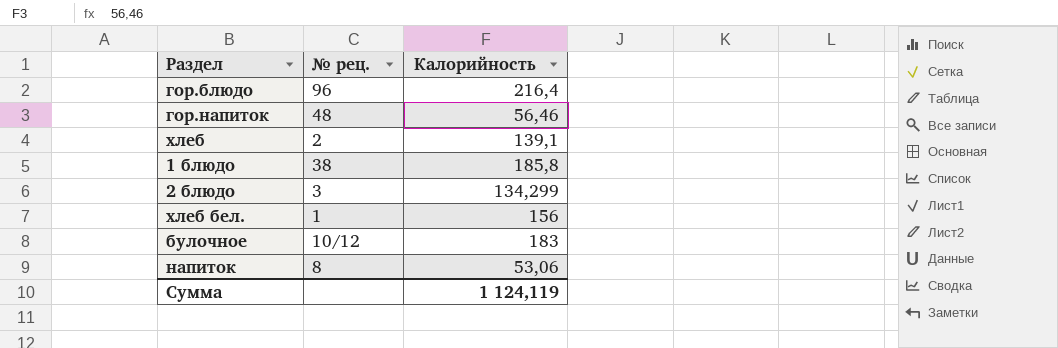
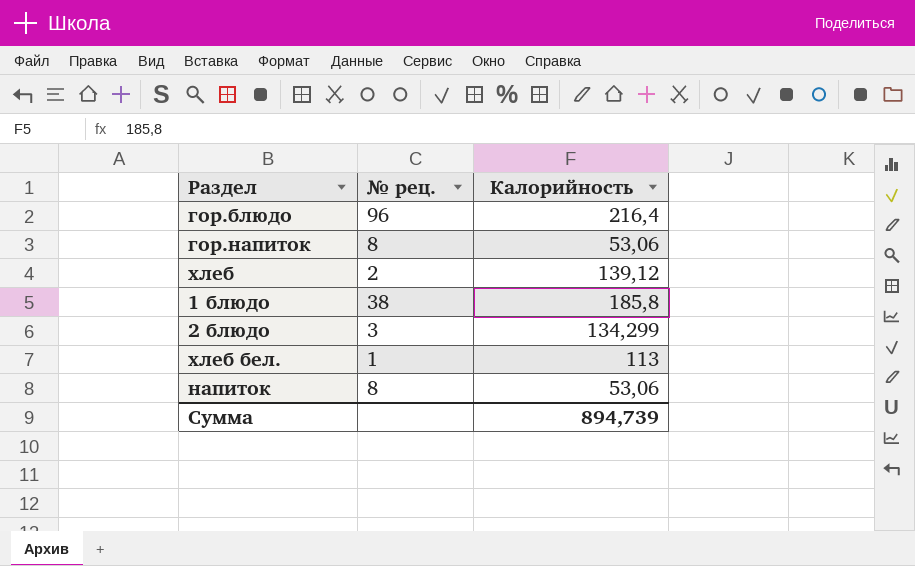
row булочное: 10/12 | 183 -> none
гор.напиток | № рец.: 48 -> 8
гор.напиток | Калорийность: 56,46 -> 53,06
хлеб | Калорийность: 139,1 -> 139,12
хлеб бел. | Калорийность: 156 -> 113
Сумма | Калорийность: 1 124,119 -> 894,739

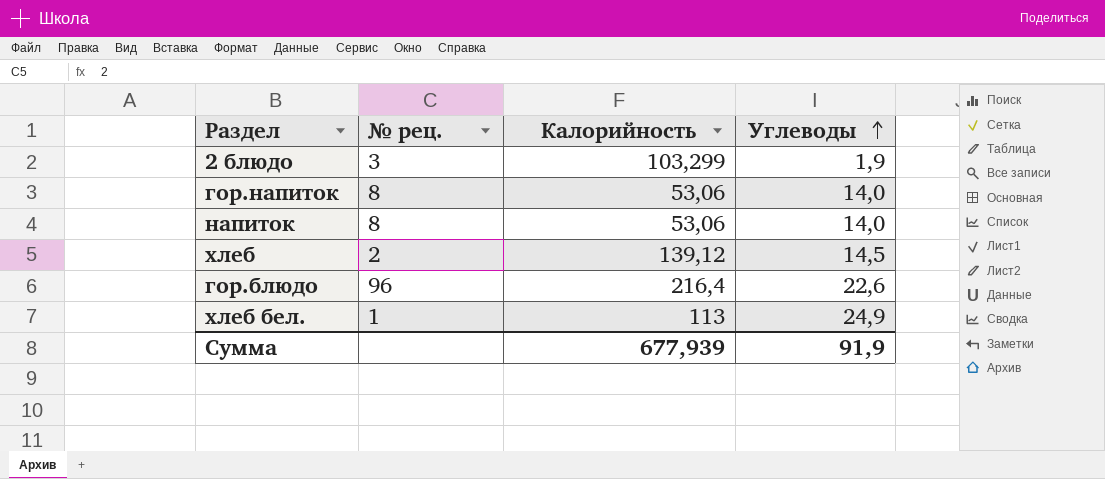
row order: none -> Углеводы ascending
column Углеводы | position: none -> 4
row 1 блюдо: 38 | 185,8 -> none
2 блюдо | Калорийность: 134,299 -> 103,299
Сумма | Калорийность: 894,739 -> 677,939

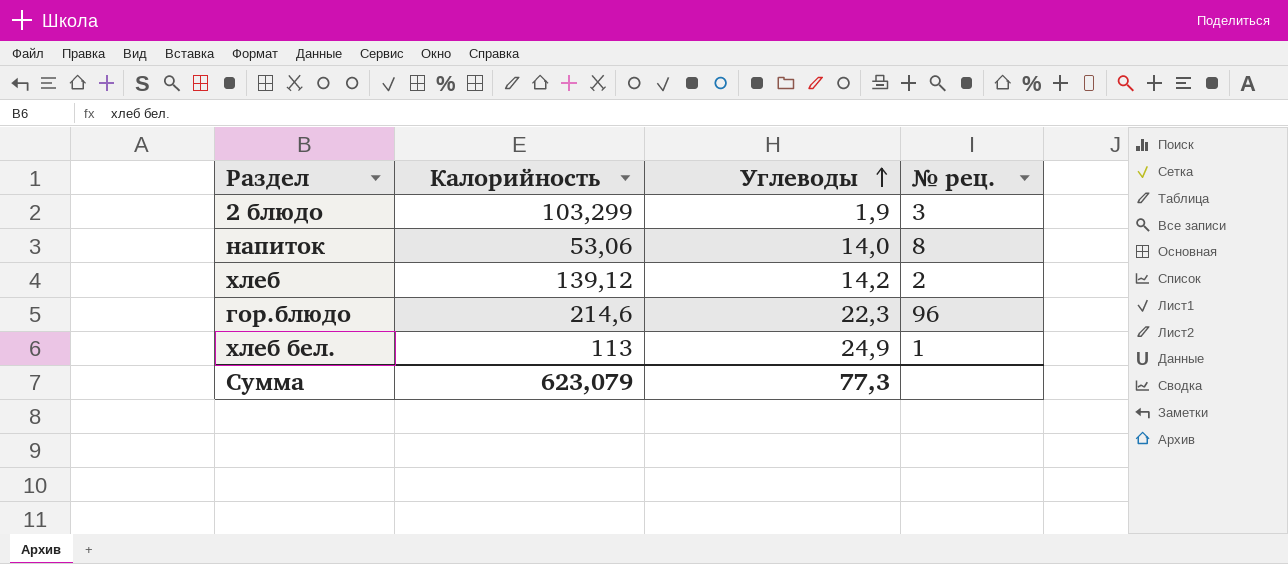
column № рец. | position: 2 -> 4
row гор.напиток: 8 | 53,06 | 14,0 -> none
хлеб | Углеводы: 14,5 -> 14,2
гор.блюдо | Калорийность: 216,4 -> 214,6
гор.блюдо | Углеводы: 22,6 -> 22,3
Сумма | Калорийность: 677,939 -> 623,079
Сумма | Углеводы: 91,9 -> 77,3

